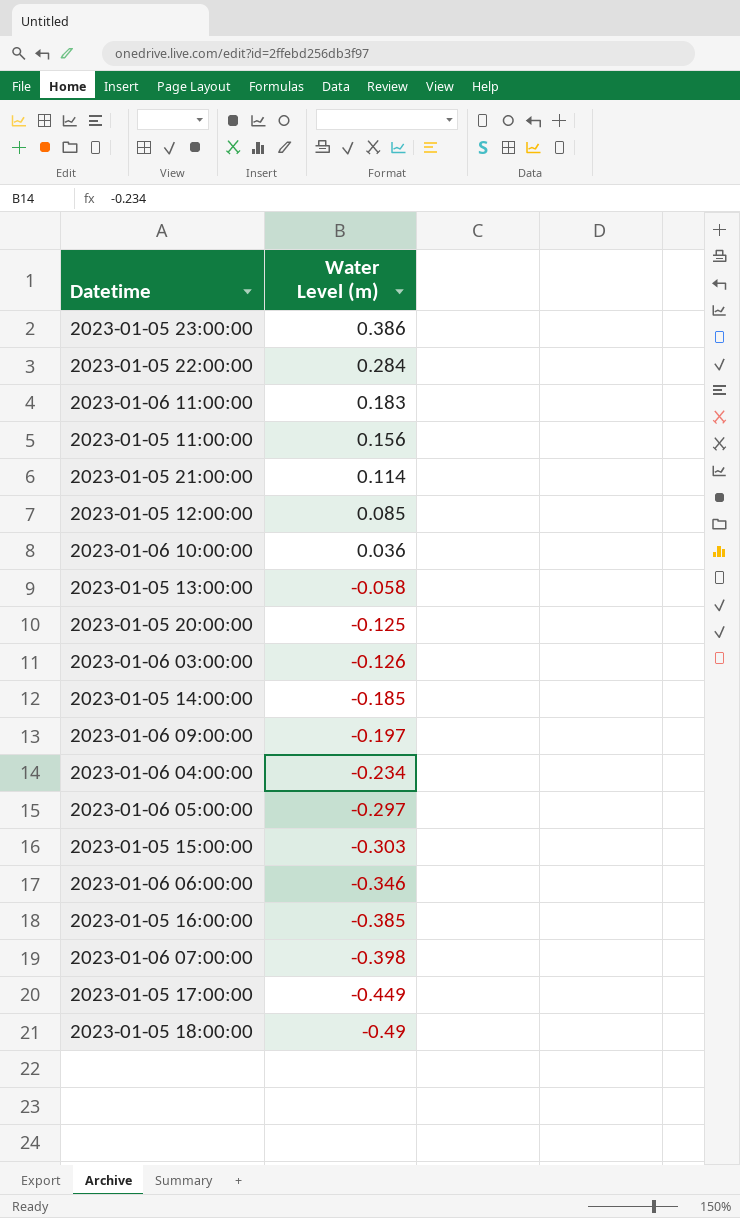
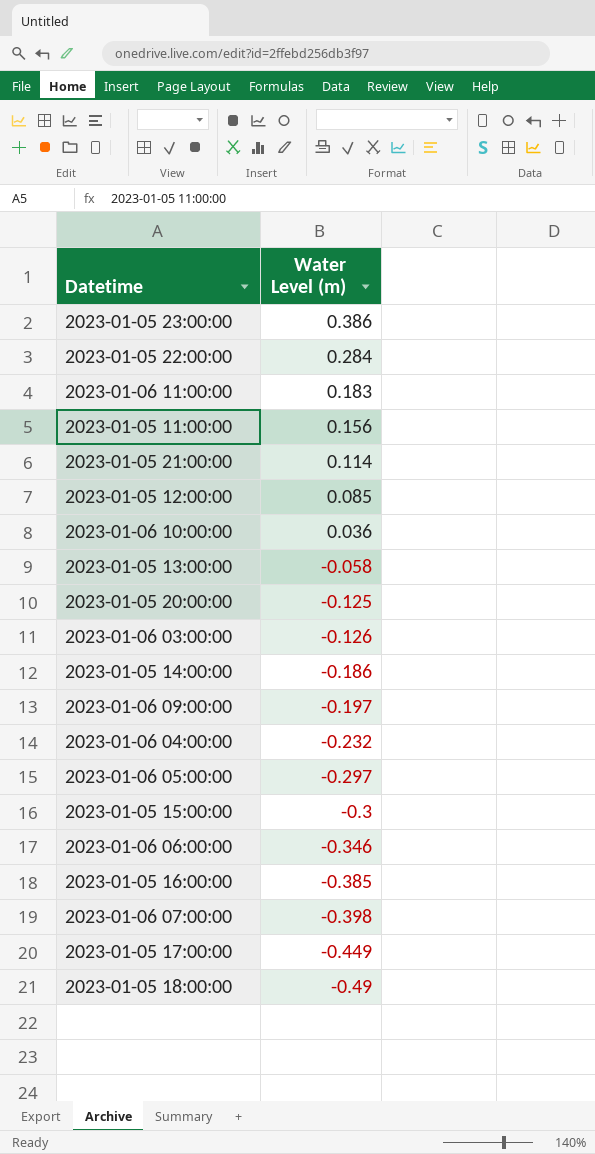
2023-01-05 14:00:00 | Water Level (m): -0.185 -> -0.186
2023-01-06 04:00:00 | Water Level (m): -0.234 -> -0.232
2023-01-05 15:00:00 | Water Level (m): -0.303 -> -0.3

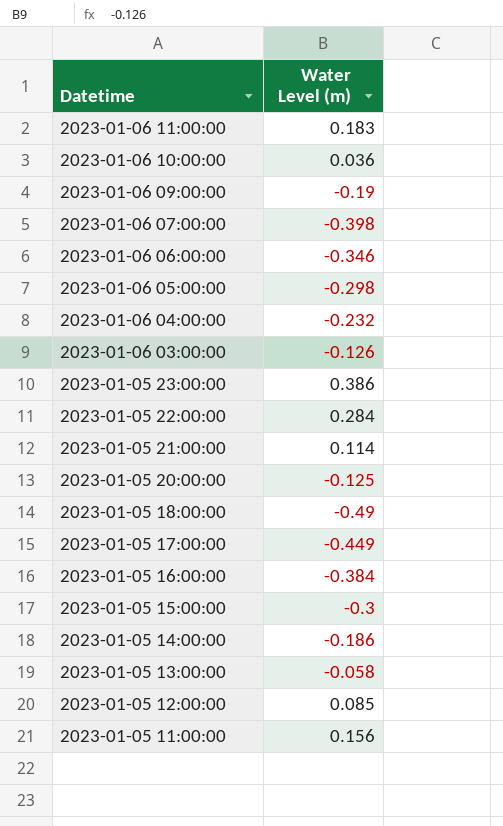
row order: Water Level (m) descending -> Datetime descending
2023-01-06 09:00:00 | Water Level (m): -0.197 -> -0.19
2023-01-06 05:00:00 | Water Level (m): -0.297 -> -0.298
2023-01-05 16:00:00 | Water Level (m): -0.385 -> -0.384

